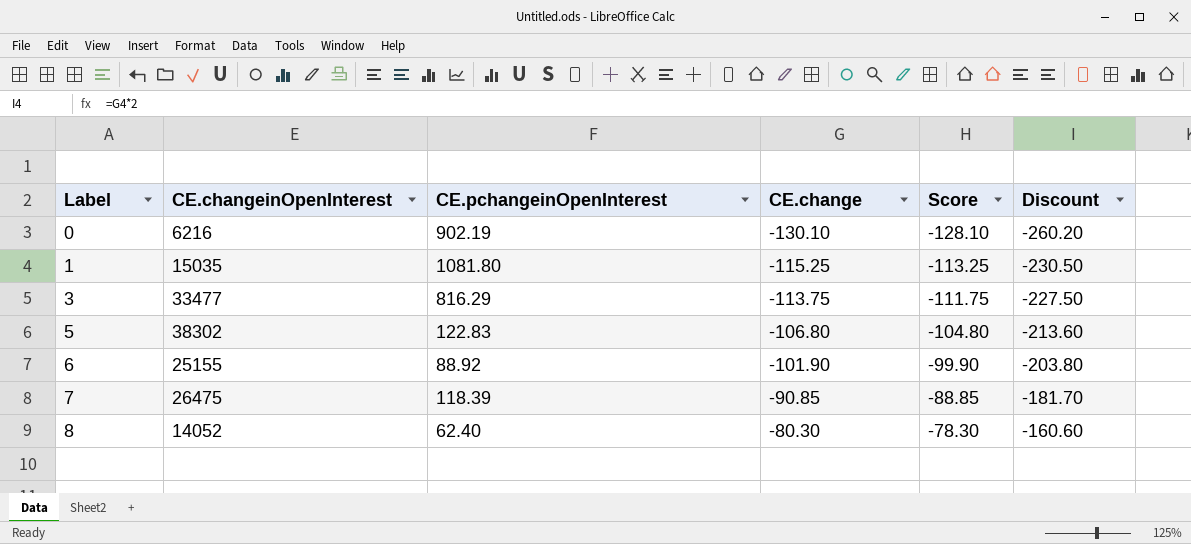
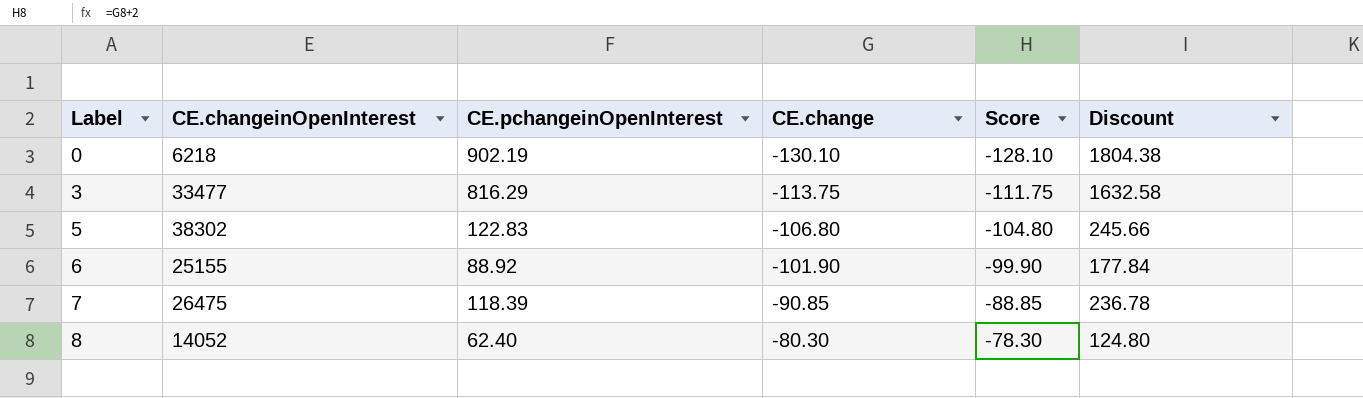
column Discount | formula: [CE.change] * 2 -> [CE.pchangeinOpenInterest] * 2
row 1: 15035 | 1081.80 | -115.25 | -113.25 | -230.50 -> none
0 | CE.changeinOpenInterest: 6216 -> 6218

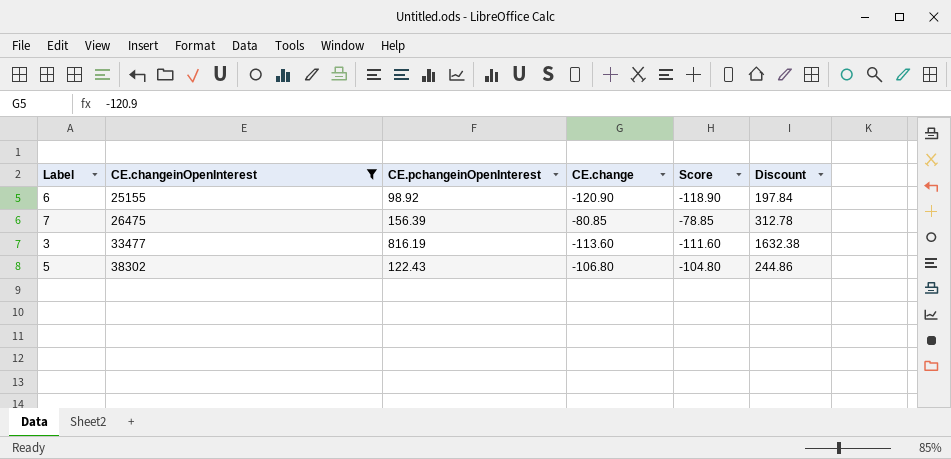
filter: none -> CE.changeinOpenInterest >= 25155
row order: Label ascending -> CE.changeinOpenInterest ascending
6 | CE.pchangeinOpenInterest: 88.92 -> 98.92
6 | CE.change: -101.90 -> -120.90
6 | Score: -99.90 -> -118.90
6 | Discount: 177.84 -> 197.84
7 | CE.pchangeinOpenInterest: 118.39 -> 156.39
7 | CE.change: -90.85 -> -80.85
7 | Score: -88.85 -> -78.85
7 | Discount: 236.78 -> 312.78
3 | CE.pchangeinOpenInterest: 816.29 -> 816.19
3 | CE.change: -113.75 -> -113.60
3 | Score: -111.75 -> -111.60
3 | Discount: 1632.58 -> 1632.38
5 | CE.pchangeinOpenInterest: 122.83 -> 122.43
5 | Discount: 245.66 -> 244.86

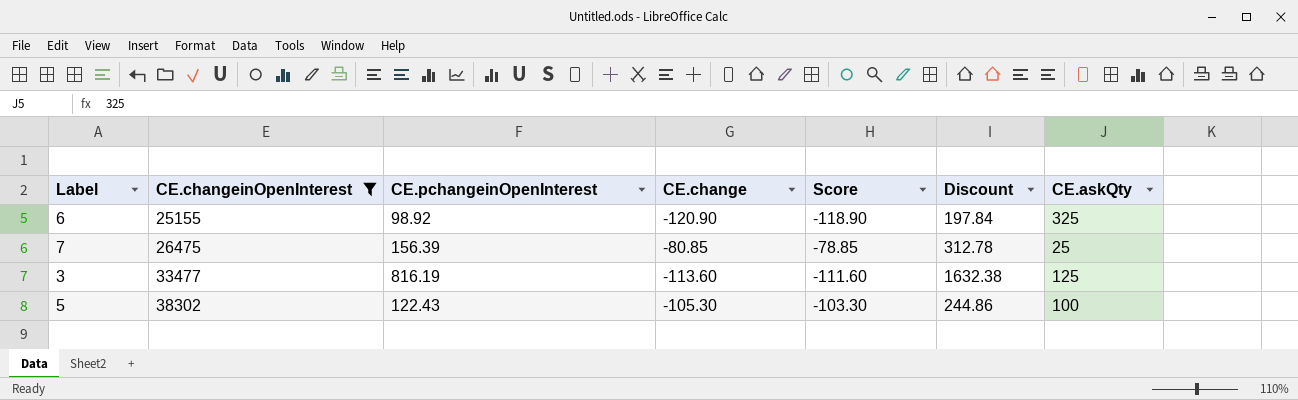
column CE.askQty | position: none -> 7
5 | CE.change: -106.80 -> -105.30
5 | Score: -104.80 -> -103.30

